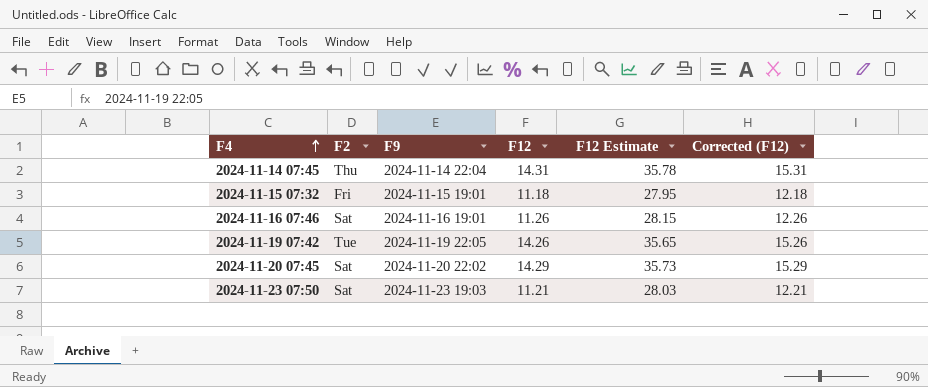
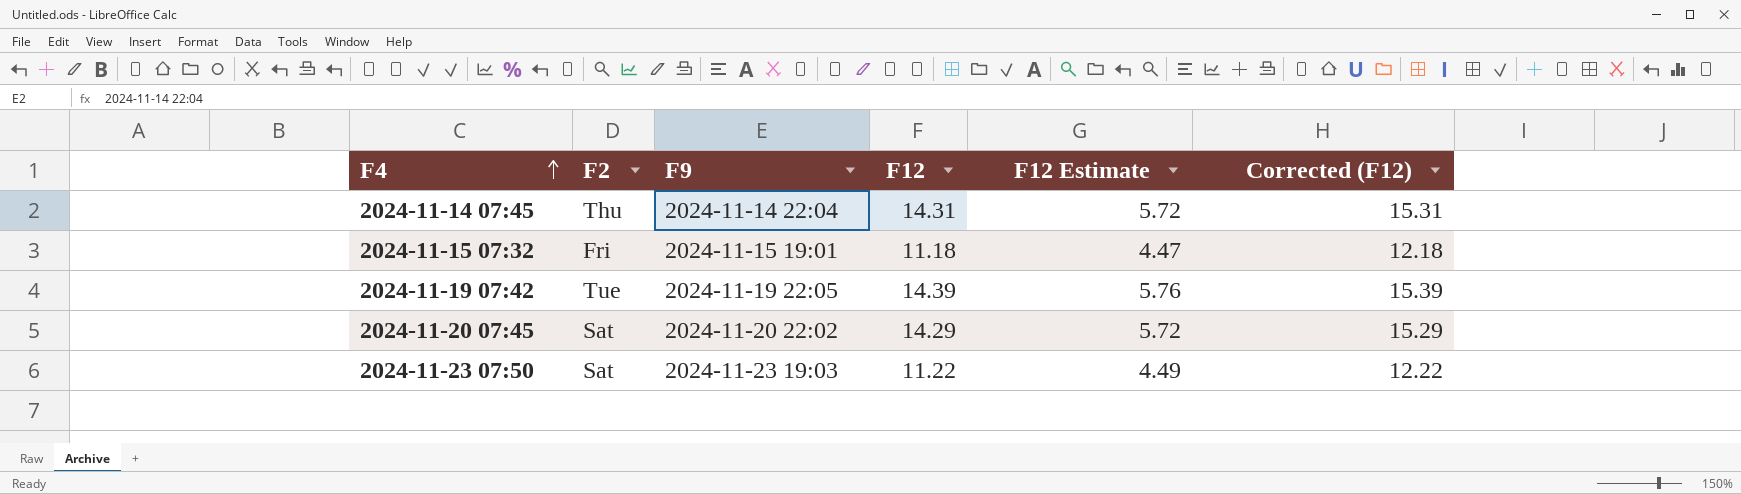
column F12 Estimate | formula: [F12] * 2.5 -> [F12] * 0.4
row 2024-11-16 07:46: Sat | 2024-11-16 19:01 | 11.26 | 28.15 | 12.26 -> none
2024-11-19 07:42 | F12: 14.26 -> 14.39
2024-11-19 07:42 | Corrected (F12): 15.26 -> 15.39
2024-11-23 07:50 | F12: 11.21 -> 11.22
2024-11-23 07:50 | Corrected (F12): 12.21 -> 12.22

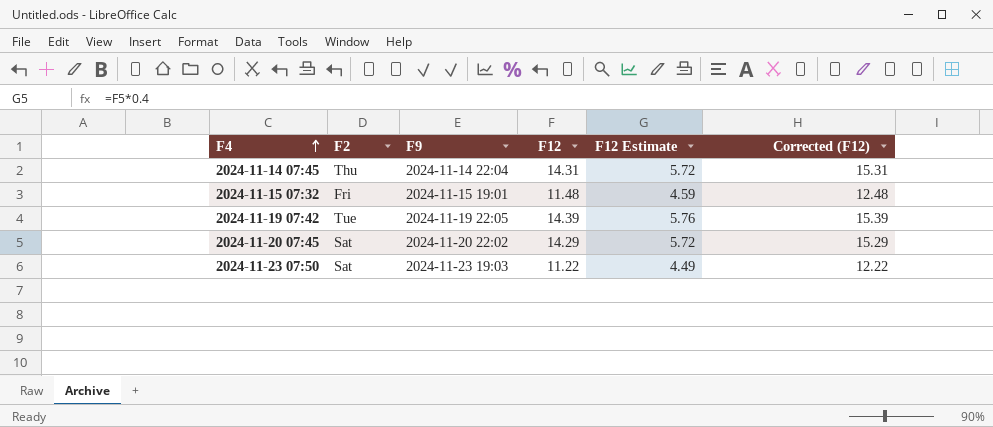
2024-11-15 07:32 | F12: 11.18 -> 11.48
2024-11-15 07:32 | F12 Estimate: 4.47 -> 4.59
2024-11-15 07:32 | Corrected (F12): 12.18 -> 12.48

